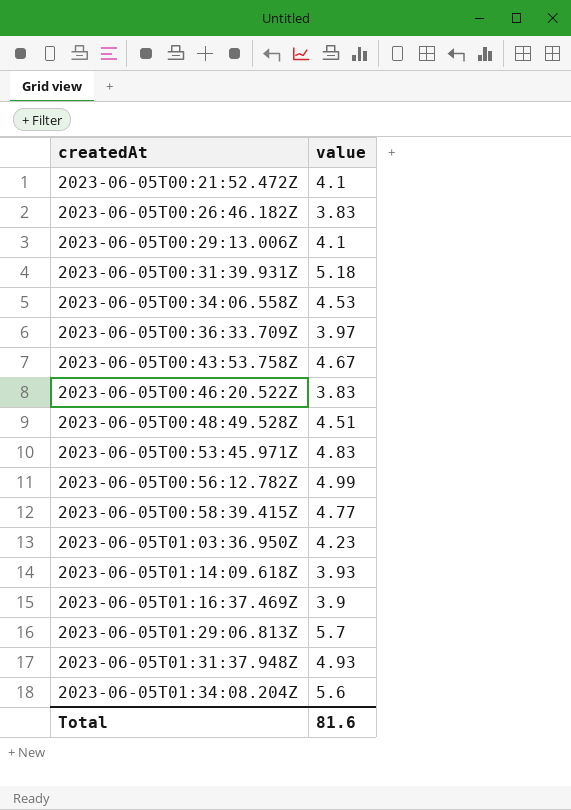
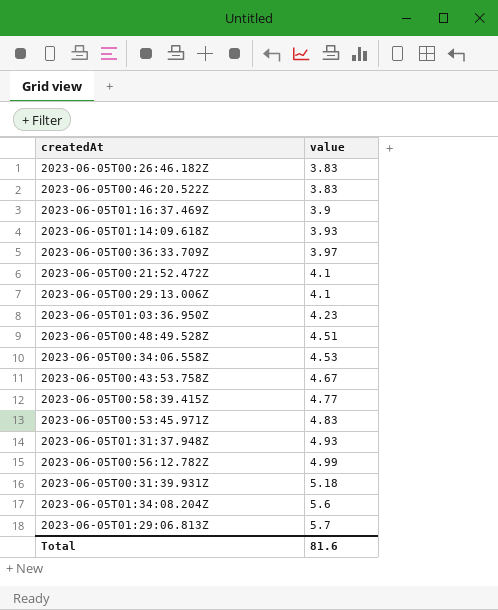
row order: createdAt ascending -> value ascending

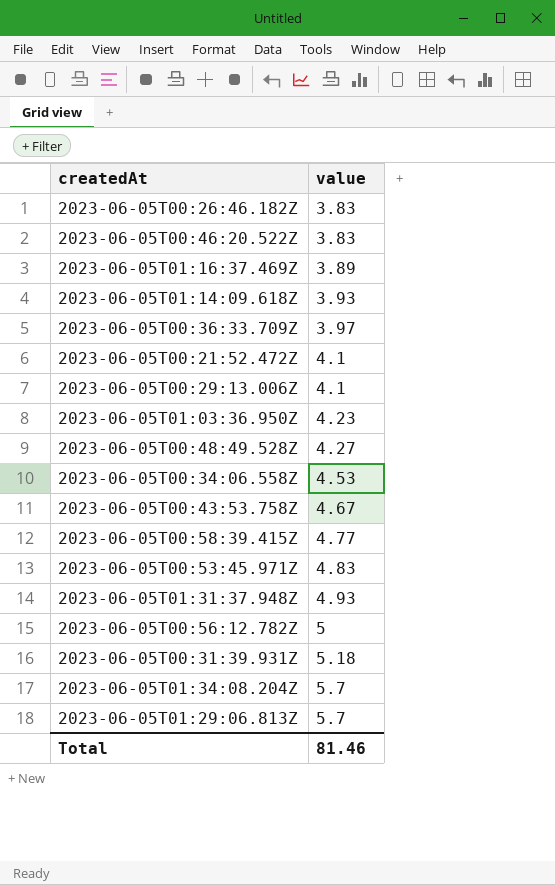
2023-06-05T01:16:37.469Z | value: 3.9 -> 3.89
2023-06-05T00:48:49.528Z | value: 4.51 -> 4.27
2023-06-05T00:56:12.782Z | value: 4.99 -> 5
2023-06-05T01:34:08.204Z | value: 5.6 -> 5.7
Total | value: 81.6 -> 81.46

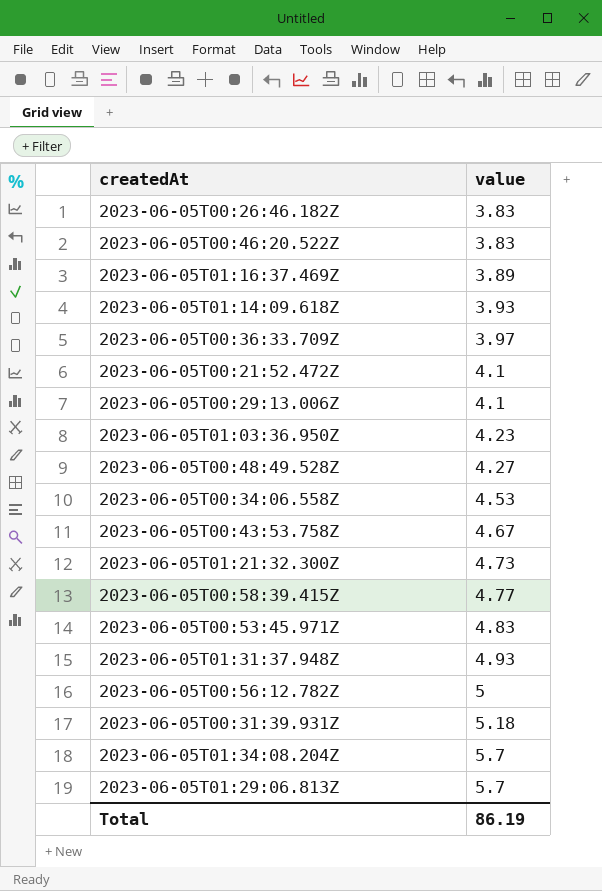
row 2023-06-05T01:21:32.300Z: none -> 4.73
Total | value: 81.46 -> 86.19

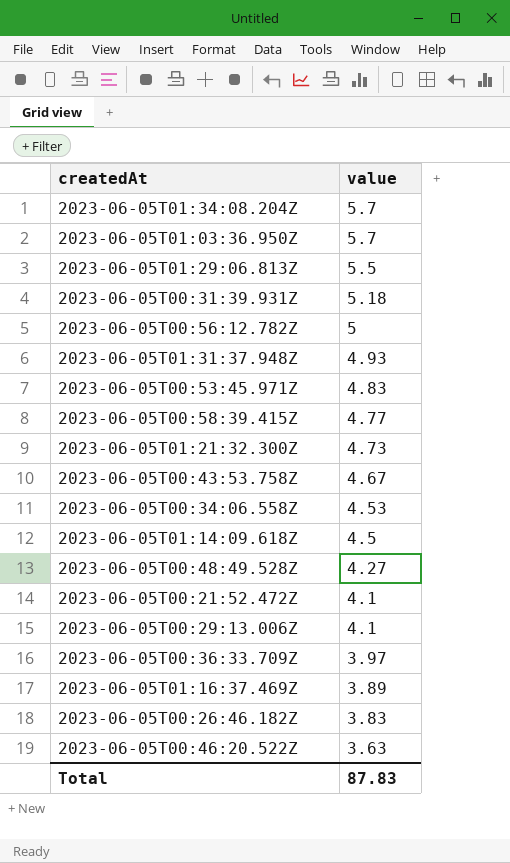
row order: value ascending -> value descending
2023-06-05T01:03:36.950Z | value: 4.23 -> 5.7
2023-06-05T01:29:06.813Z | value: 5.7 -> 5.5
2023-06-05T01:14:09.618Z | value: 3.93 -> 4.5
2023-06-05T00:46:20.522Z | value: 3.83 -> 3.63
Total | value: 86.19 -> 87.83

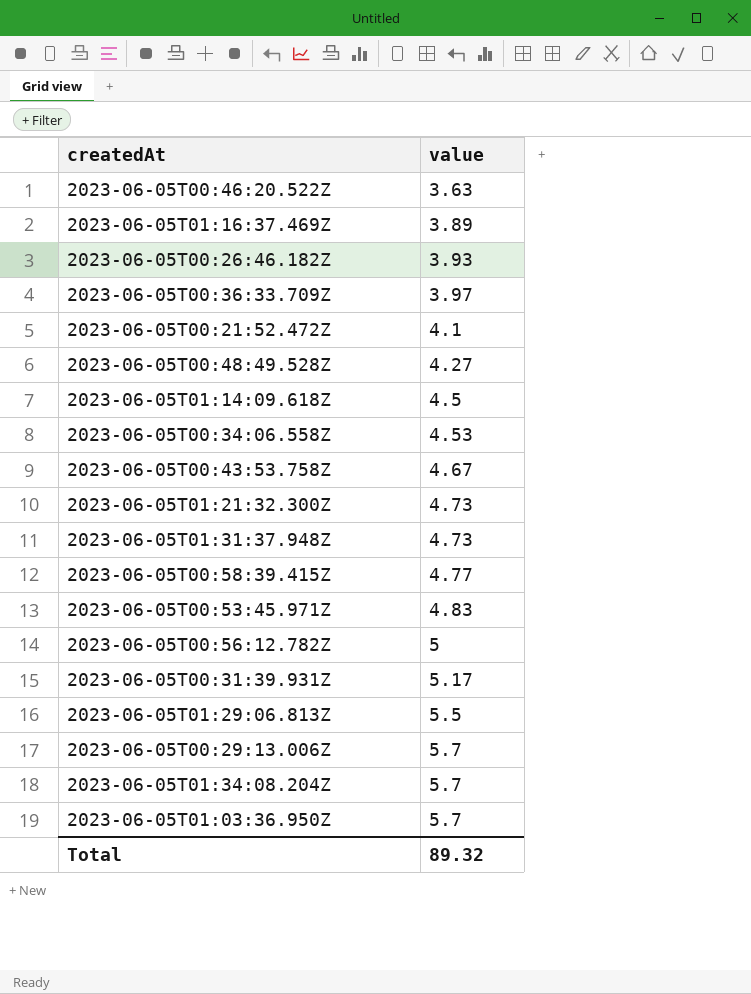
row order: value descending -> value ascending
2023-06-05T00:26:46.182Z | value: 3.83 -> 3.93
2023-06-05T01:31:37.948Z | value: 4.93 -> 4.73
2023-06-05T00:31:39.931Z | value: 5.18 -> 5.17
2023-06-05T00:29:13.006Z | value: 4.1 -> 5.7
Total | value: 87.83 -> 89.32

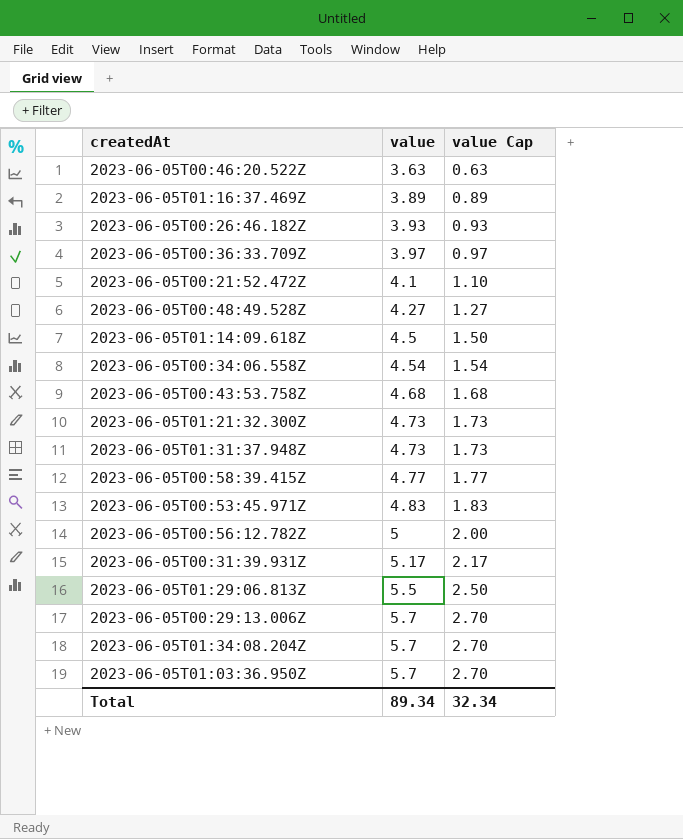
column value Cap | formula: none -> [value] - 3
2023-06-05T00:34:06.558Z | value: 4.53 -> 4.54
2023-06-05T00:43:53.758Z | value: 4.67 -> 4.68
Total | value: 89.32 -> 89.34

